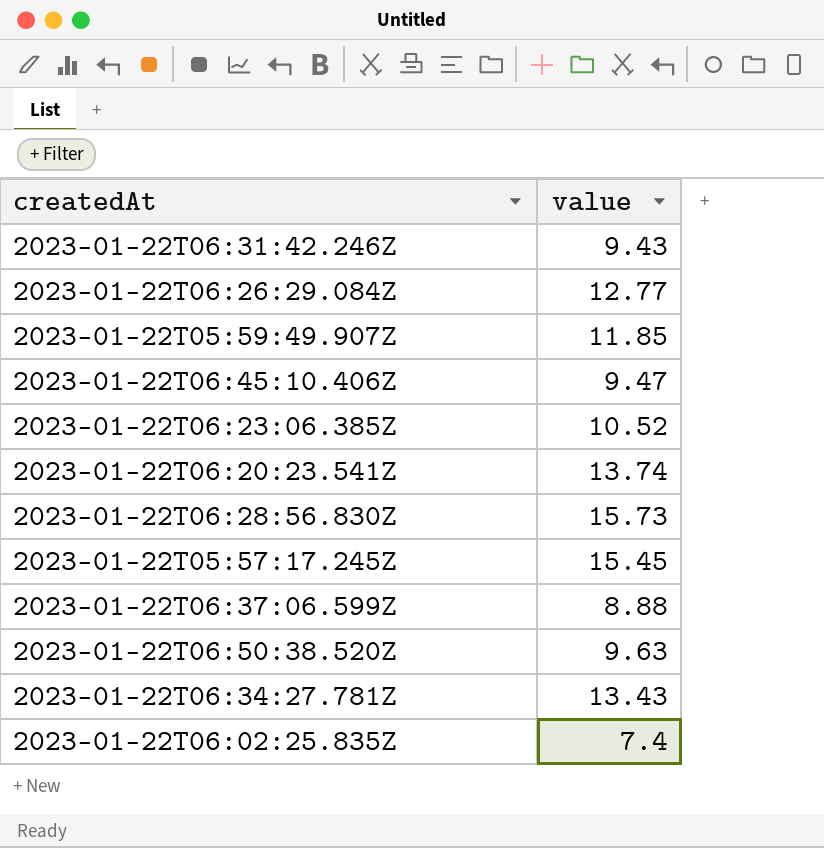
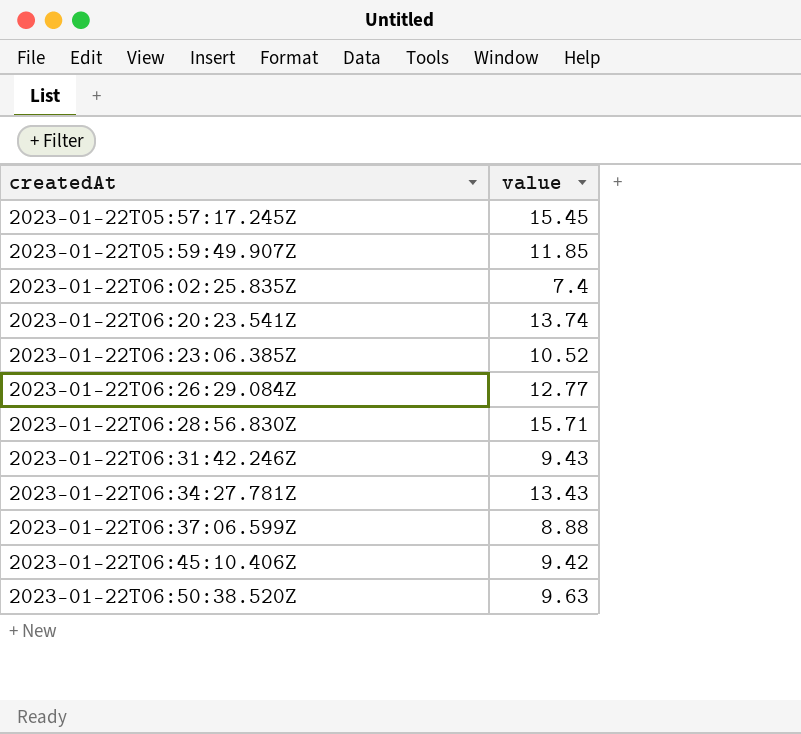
row order: none -> createdAt ascending
2023-01-22T06:28:56.830Z | value: 15.73 -> 15.71
2023-01-22T06:45:10.406Z | value: 9.47 -> 9.42

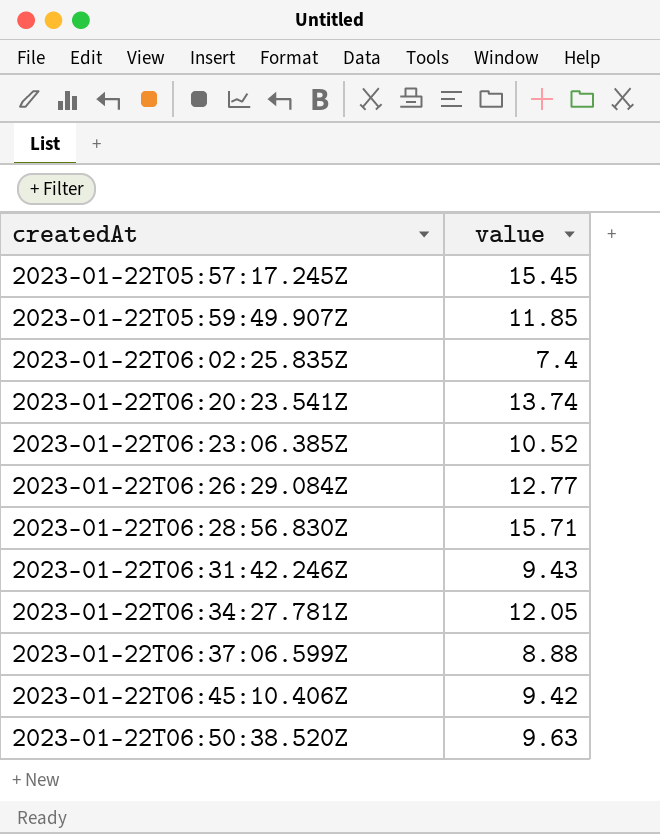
2023-01-22T06:34:27.781Z | value: 13.43 -> 12.05

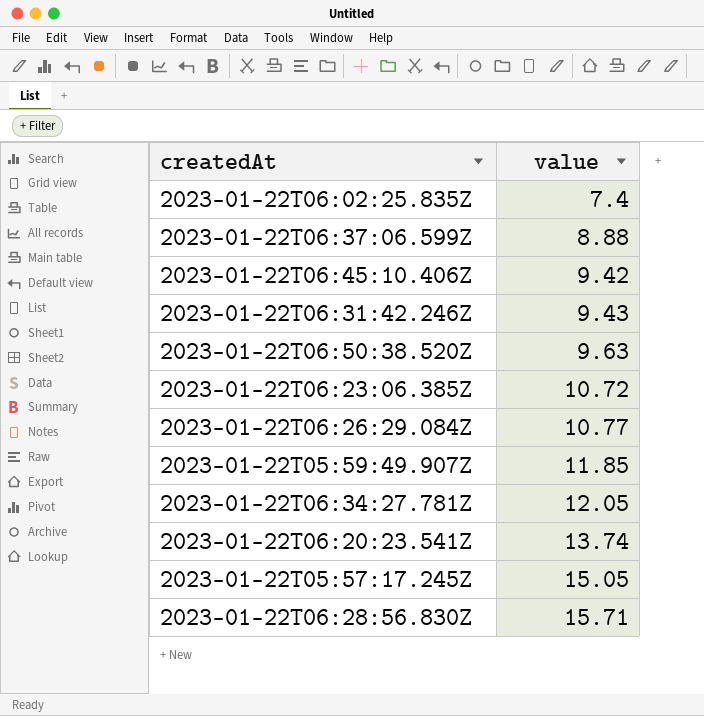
row order: createdAt ascending -> value ascending
2023-01-22T06:23:06.385Z | value: 10.52 -> 10.72
2023-01-22T06:26:29.084Z | value: 12.77 -> 10.77
2023-01-22T05:57:17.245Z | value: 15.45 -> 15.05

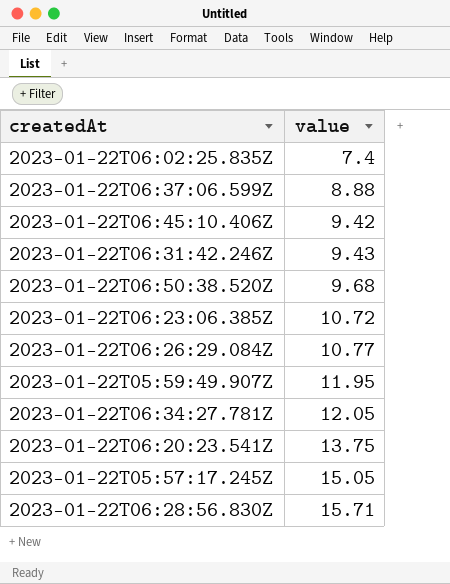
2023-01-22T06:50:38.520Z | value: 9.63 -> 9.68
2023-01-22T05:59:49.907Z | value: 11.85 -> 11.95
2023-01-22T06:20:23.541Z | value: 13.74 -> 13.75

